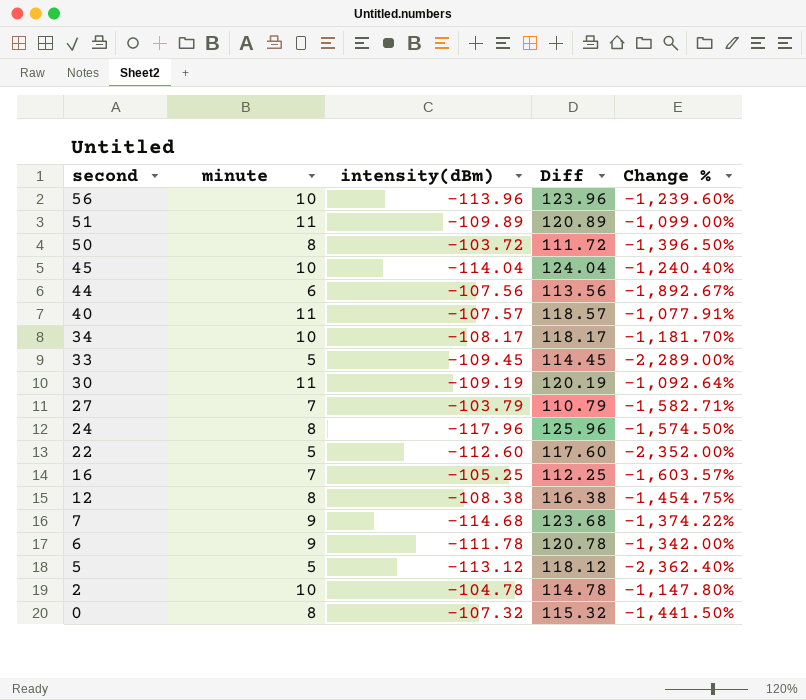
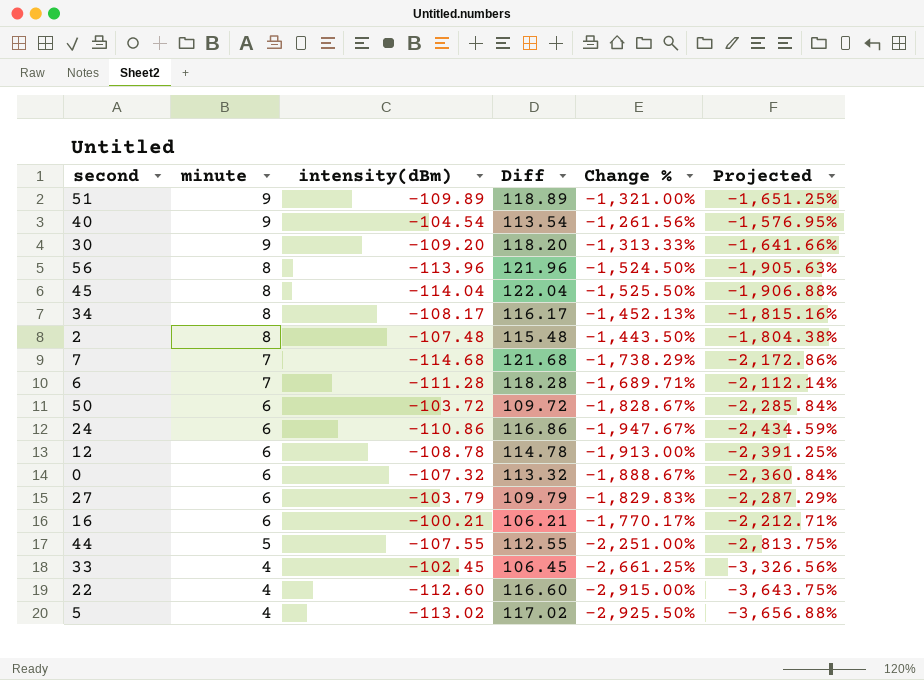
row order: second descending -> minute descending
column Projected | formula: none -> [Change %] * 1.25
51 | minute: 11 -> 9
51 | Diff: 120.89 -> 118.89
51 | Change %: -1,099.00% -> -1,321.00%
40 | minute: 11 -> 9
40 | intensity(dBm): -107.57 -> -104.54
40 | Diff: 118.57 -> 113.54
40 | Change %: -1,077.91% -> -1,261.56%
30 | minute: 11 -> 9
30 | intensity(dBm): -109.19 -> -109.20
30 | Diff: 120.19 -> 118.20
30 | Change %: -1,092.64% -> -1,313.33%
56 | minute: 10 -> 8
56 | Diff: 123.96 -> 121.96
56 | Change %: -1,239.60% -> -1,524.50%
45 | minute: 10 -> 8
45 | Diff: 124.04 -> 122.04
45 | Change %: -1,240.40% -> -1,525.50%
34 | minute: 10 -> 8
34 | Diff: 118.17 -> 116.17
34 | Change %: -1,181.70% -> -1,452.13%
2 | minute: 10 -> 8
2 | intensity(dBm): -104.78 -> -107.48
2 | Diff: 114.78 -> 115.48
2 | Change %: -1,147.80% -> -1,443.50%
7 | minute: 9 -> 7
7 | Diff: 123.68 -> 121.68
7 | Change %: -1,374.22% -> -1,738.29%
6 | minute: 9 -> 7
6 | intensity(dBm): -111.78 -> -111.28
6 | Diff: 120.78 -> 118.28
6 | Change %: -1,342.00% -> -1,689.71%
50 | minute: 8 -> 6
50 | Diff: 111.72 -> 109.72
50 | Change %: -1,396.50% -> -1,828.67%
24 | minute: 8 -> 6
24 | intensity(dBm): -117.96 -> -110.86
24 | Diff: 125.96 -> 116.86
24 | Change %: -1,574.50% -> -1,947.67%
12 | minute: 8 -> 6
12 | intensity(dBm): -108.38 -> -108.78
12 | Diff: 116.38 -> 114.78
12 | Change %: -1,454.75% -> -1,913.00%
0 | minute: 8 -> 6
0 | Diff: 115.32 -> 113.32
0 | Change %: -1,441.50% -> -1,888.67%
27 | minute: 7 -> 6
27 | Diff: 110.79 -> 109.79
27 | Change %: -1,582.71% -> -1,829.83%
16 | minute: 7 -> 6
16 | intensity(dBm): -105.25 -> -100.21
16 | Diff: 112.25 -> 106.21
16 | Change %: -1,603.57% -> -1,770.17%
44 | minute: 6 -> 5
44 | intensity(dBm): -107.56 -> -107.55
44 | Diff: 113.56 -> 112.55
44 | Change %: -1,892.67% -> -2,251.00%
33 | minute: 5 -> 4
33 | intensity(dBm): -109.45 -> -102.45
33 | Diff: 114.45 -> 106.45
33 | Change %: -2,289.00% -> -2,661.25%
22 | minute: 5 -> 4
22 | Diff: 117.60 -> 116.60
22 | Change %: -2,352.00% -> -2,915.00%
5 | minute: 5 -> 4
5 | intensity(dBm): -113.12 -> -113.02
5 | Diff: 118.12 -> 117.02
5 | Change %: -2,362.40% -> -2,925.50%

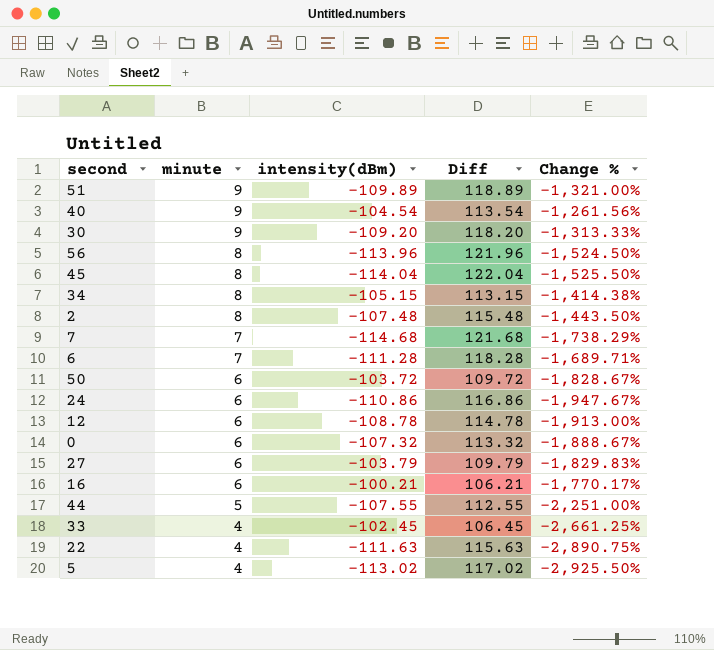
column Projected | formula: [Change %] * 1.25 -> none
34 | intensity(dBm): -108.17 -> -105.15
34 | Diff: 116.17 -> 113.15
34 | Change %: -1,452.13% -> -1,414.38%
22 | intensity(dBm): -112.60 -> -111.63
22 | Diff: 116.60 -> 115.63
22 | Change %: -2,915.00% -> -2,890.75%

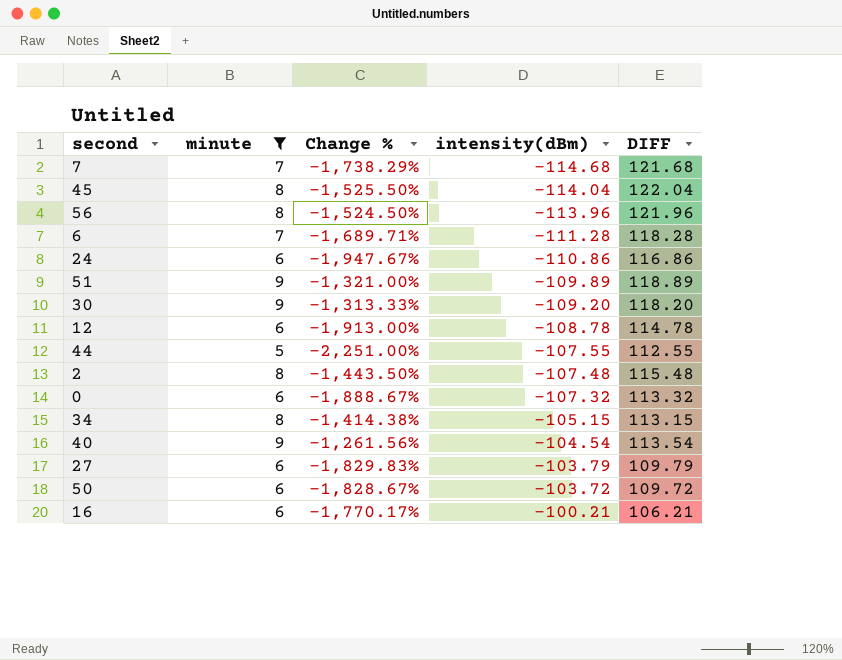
filter: none -> minute != 4
row order: minute descending -> intensity(dBm) ascending
column Change % | position: 5 -> 3
column name: Diff -> DIFF

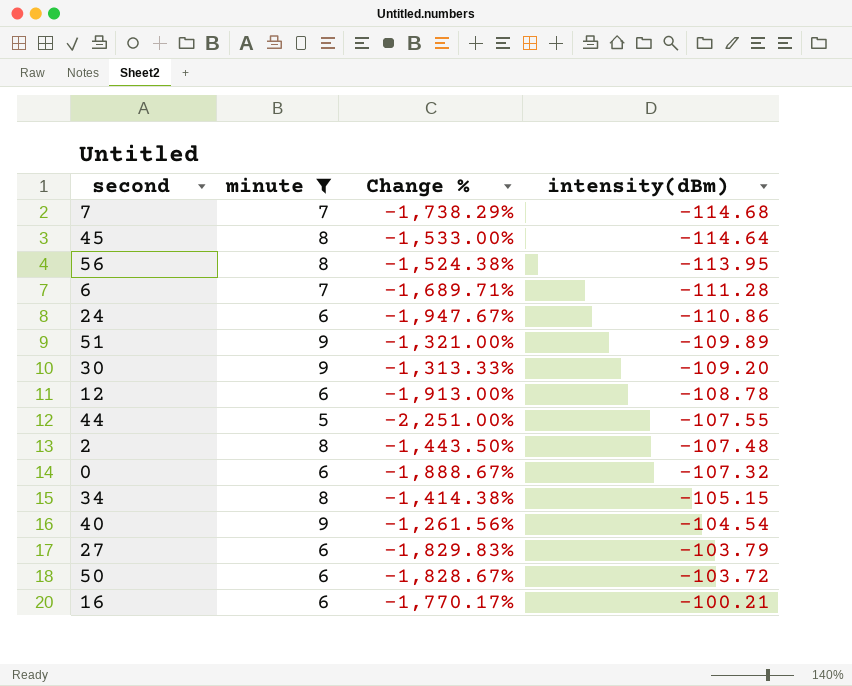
column DIFF | formula: [minute] - [intensity(dBm)] -> none
45 | Change %: -1,525.50% -> -1,533.00%
45 | intensity(dBm): -114.04 -> -114.64
56 | Change %: -1,524.50% -> -1,524.38%
56 | intensity(dBm): -113.96 -> -113.95

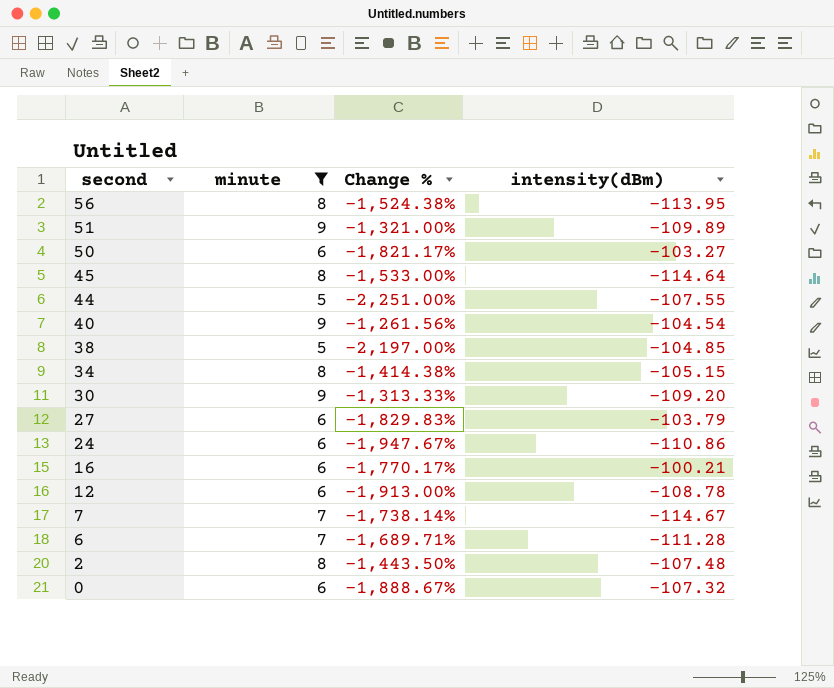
row order: intensity(dBm) ascending -> second descending
50 | Change %: -1,828.67% -> -1,821.17%
50 | intensity(dBm): -103.72 -> -103.27
row 38: none -> 5 | -2,197.00% | -104.85
7 | Change %: -1,738.29% -> -1,738.14%
7 | intensity(dBm): -114.68 -> -114.67

